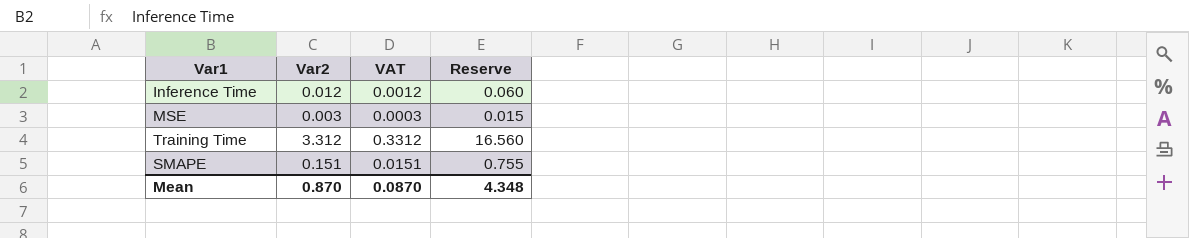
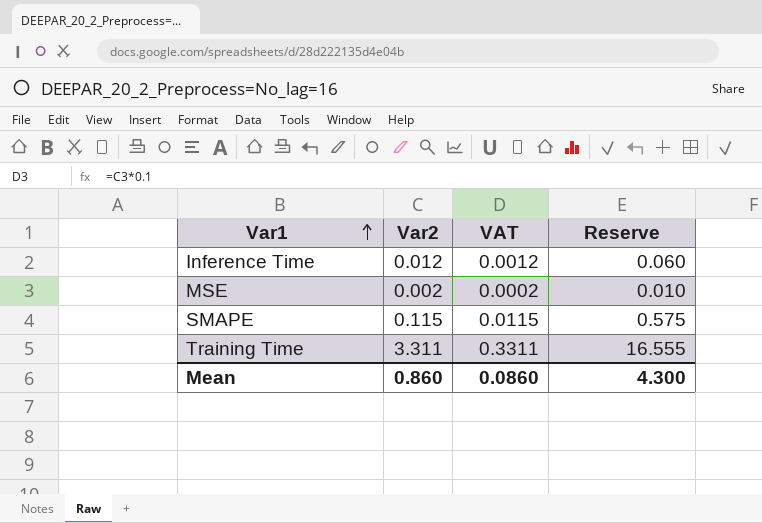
row order: none -> Var1 ascending
MSE | Var2: 0.003 -> 0.002
MSE | VAT: 0.0003 -> 0.0002
MSE | Reserve: 0.015 -> 0.010
SMAPE | Var2: 0.151 -> 0.115
SMAPE | VAT: 0.0151 -> 0.0115
SMAPE | Reserve: 0.755 -> 0.575
Training Time | Var2: 3.312 -> 3.311
Training Time | VAT: 0.3312 -> 0.3311
Training Time | Reserve: 16.560 -> 16.555
Mean | Var2: 0.870 -> 0.860
Mean | VAT: 0.0870 -> 0.0860
Mean | Reserve: 4.348 -> 4.300

